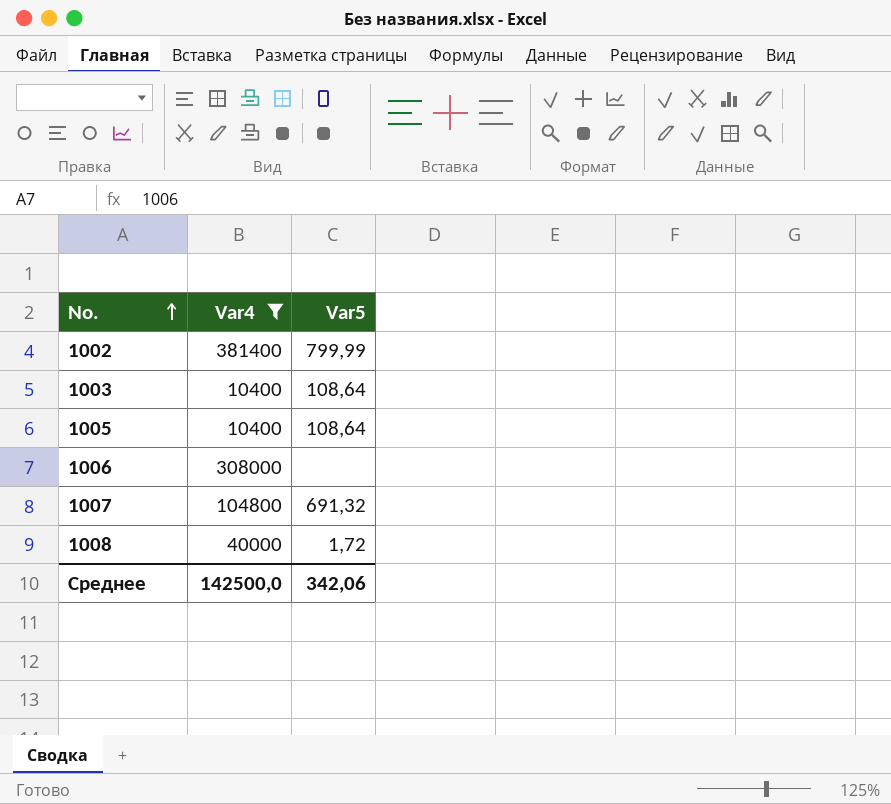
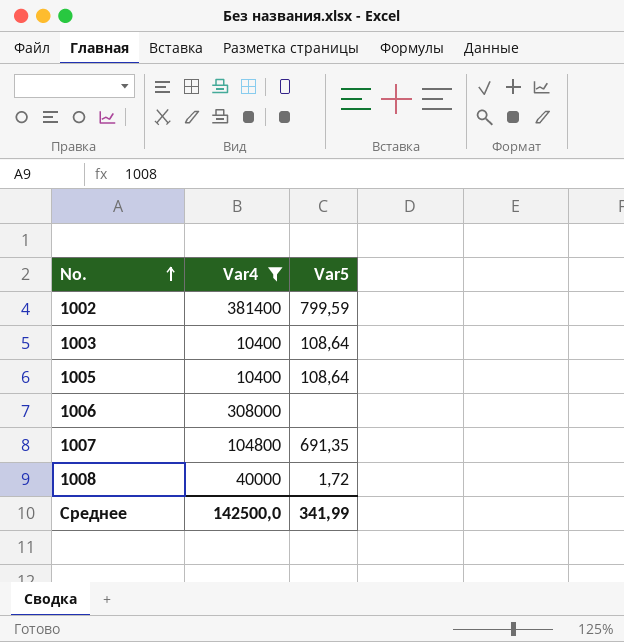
1002 | Var5: 799,99 -> 799,59
1007 | Var5: 691,32 -> 691,35
Среднее | Var5: 342,06 -> 341,99

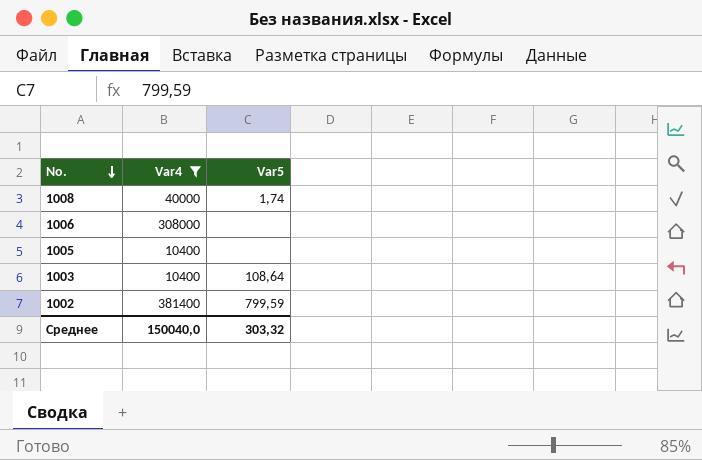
row order: No. ascending -> No. descending
row 1007: 104800 | 691,35 -> none
1008 | Var5: 1,72 -> 1,74
1005 | Var5: 108,64 -> none
Среднее | Var4: 142500,0 -> 150040,0
Среднее | Var5: 341,99 -> 303,32

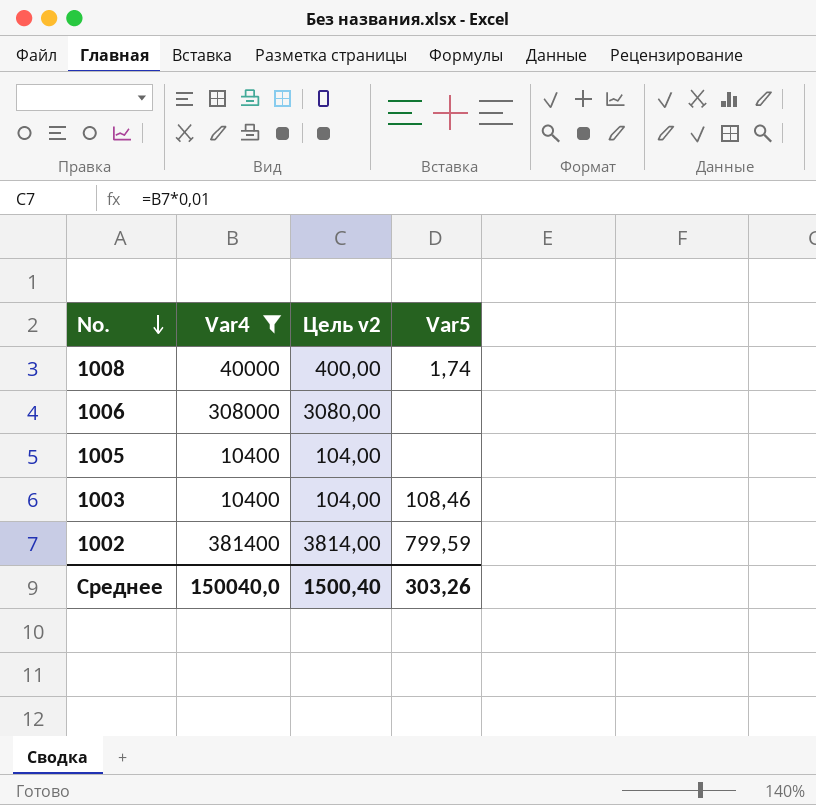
column Цель v2 | formula: none -> [Var4] * 0,01
1003 | Var5: 108,64 -> 108,46
Среднее | Var5: 303,32 -> 303,26

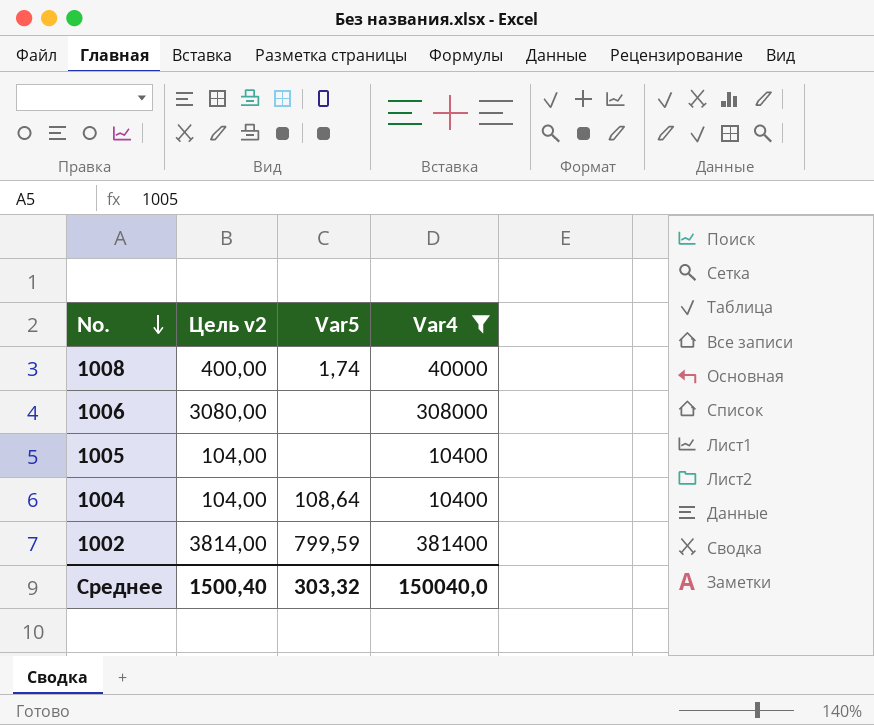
column Var4 | position: 2 -> 4
row 1003: 10400 | 104,00 | 108,46 -> none
row 1004: none -> 104,00 | 108,64 | 10400
Среднее | Var5: 303,26 -> 303,32

